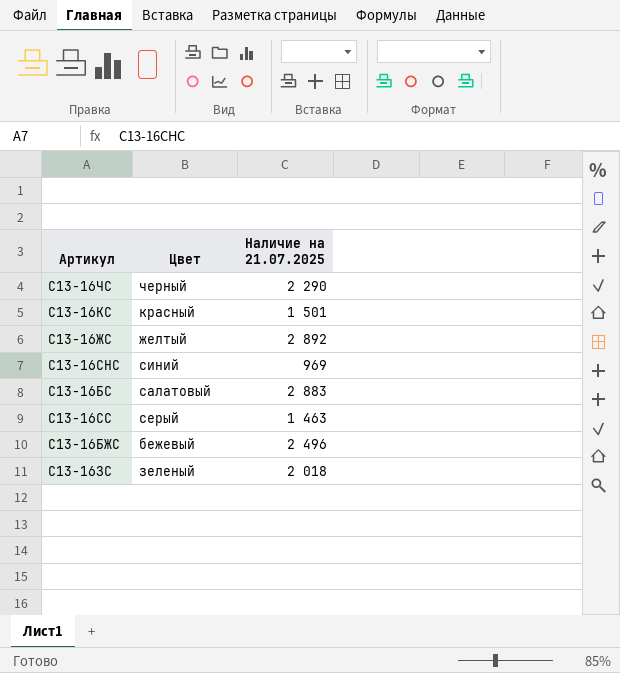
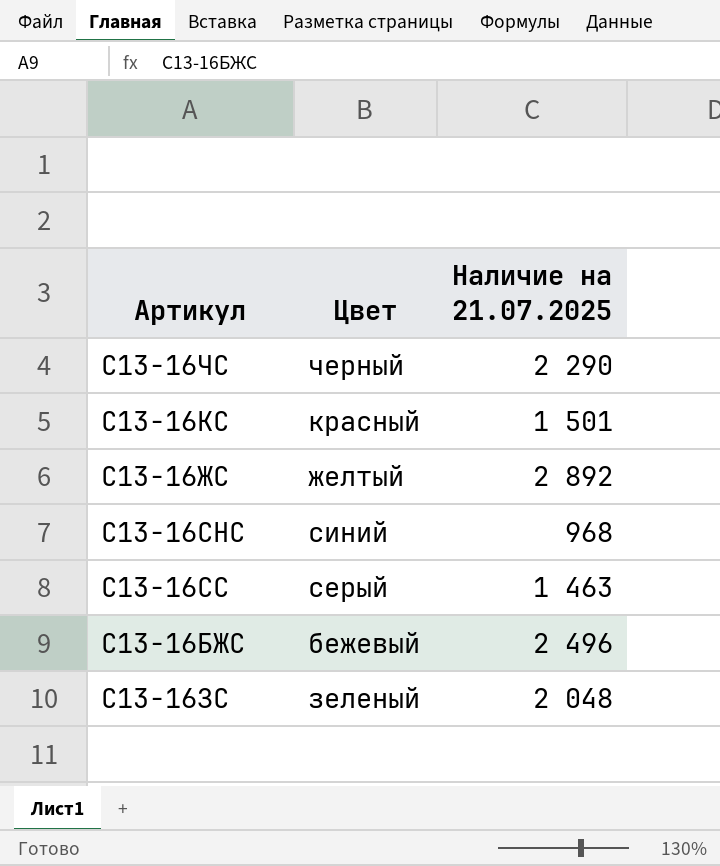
row С13-16БС: салатовый | 2 883 -> none
С13-16СНС | Наличие на 21.07.2025: 969 -> 968
С13-16ЗС | Наличие на 21.07.2025: 2 018 -> 2 048

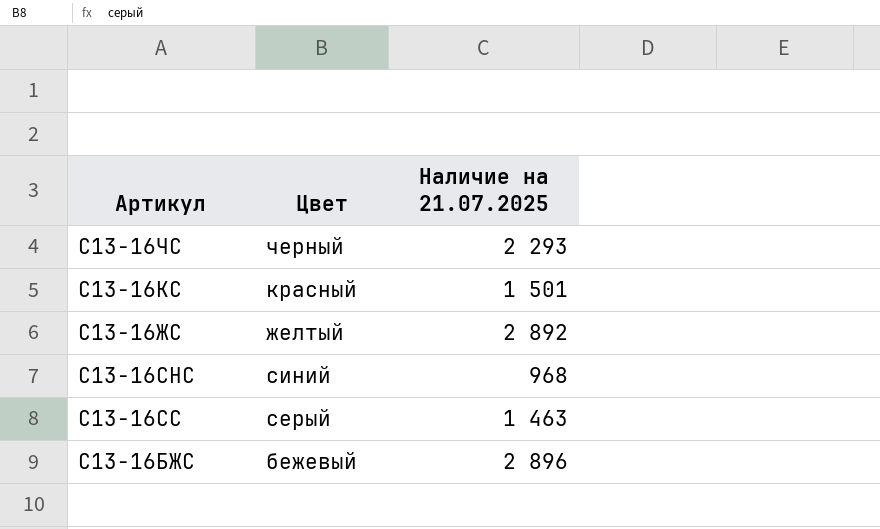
row С13-16ЗС: зеленый | 2 048 -> none
С13-16ЧС | Наличие на 21.07.2025: 2 290 -> 2 293
С13-16БЖС | Наличие на 21.07.2025: 2 496 -> 2 896

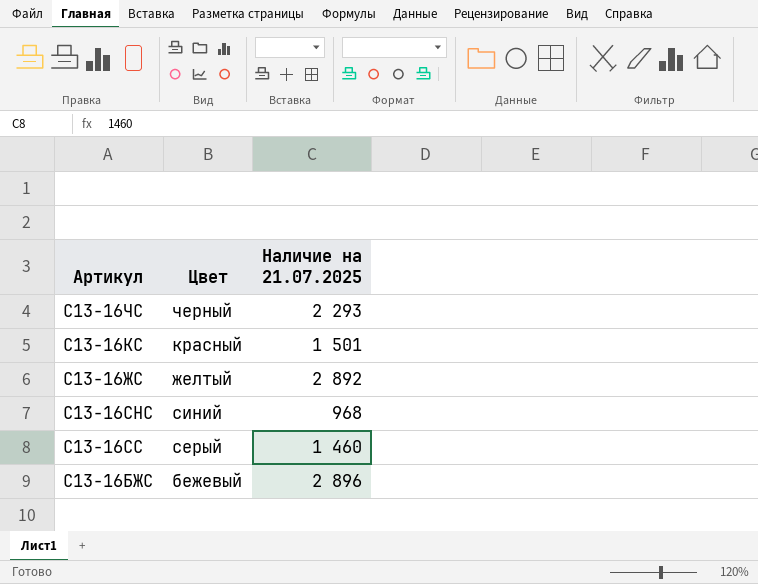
С13-16СС | Наличие на 21.07.2025: 1 463 -> 1 460

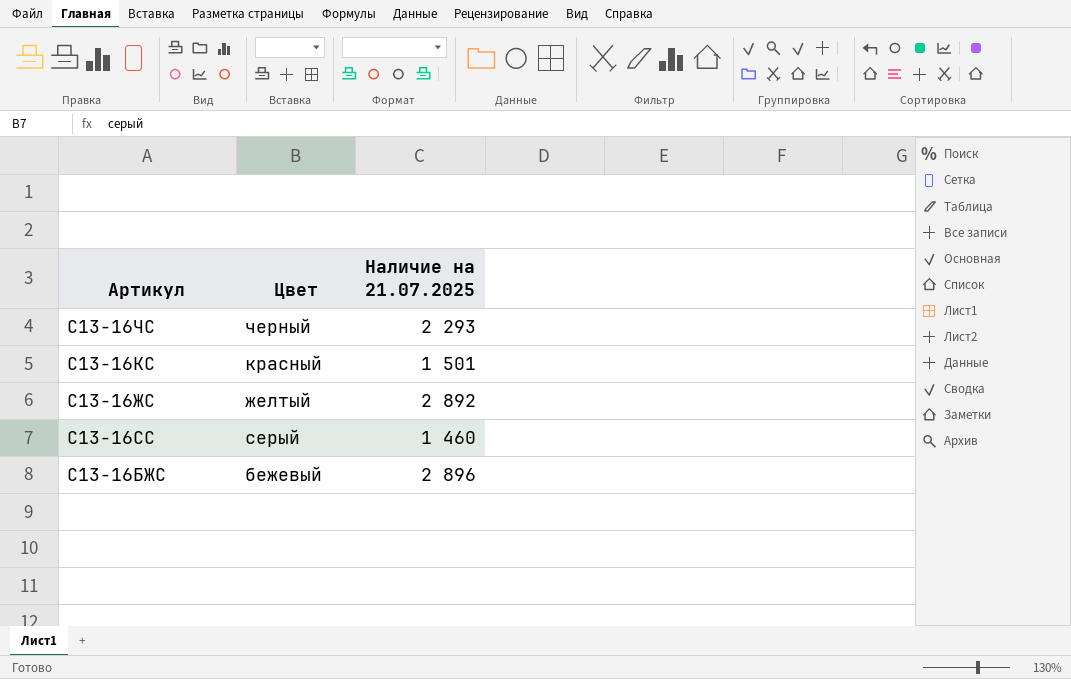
row С13-16СНС: синий | 968 -> none

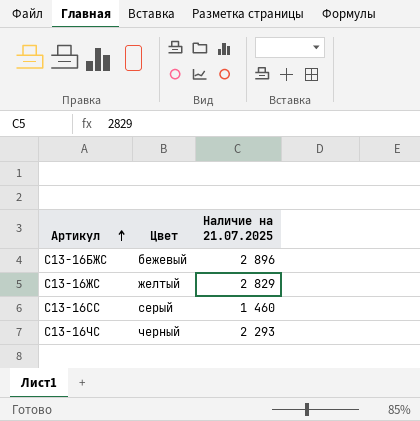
row order: none -> Артикул ascending
row С13-16КС: красный | 1 501 -> none
С13-16ЖС | Наличие на 21.07.2025: 2 892 -> 2 829

